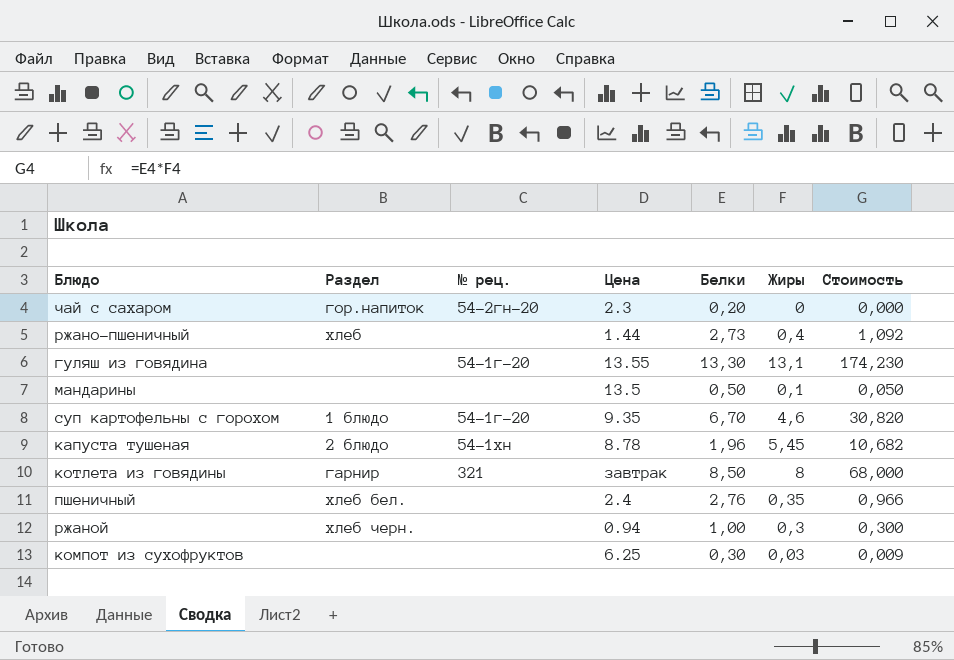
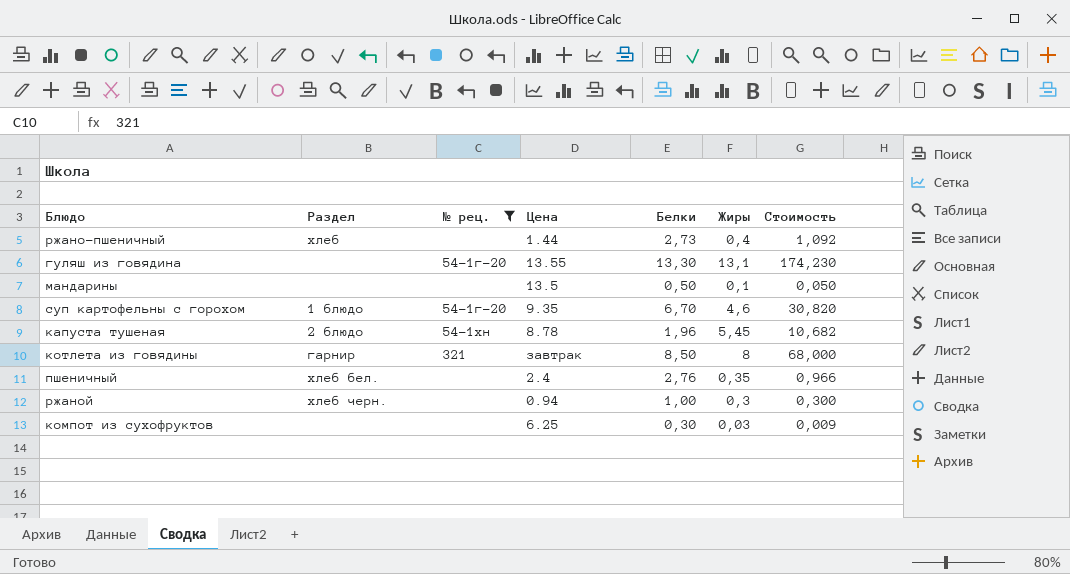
filter: none -> № рец. != 54-2гн-20

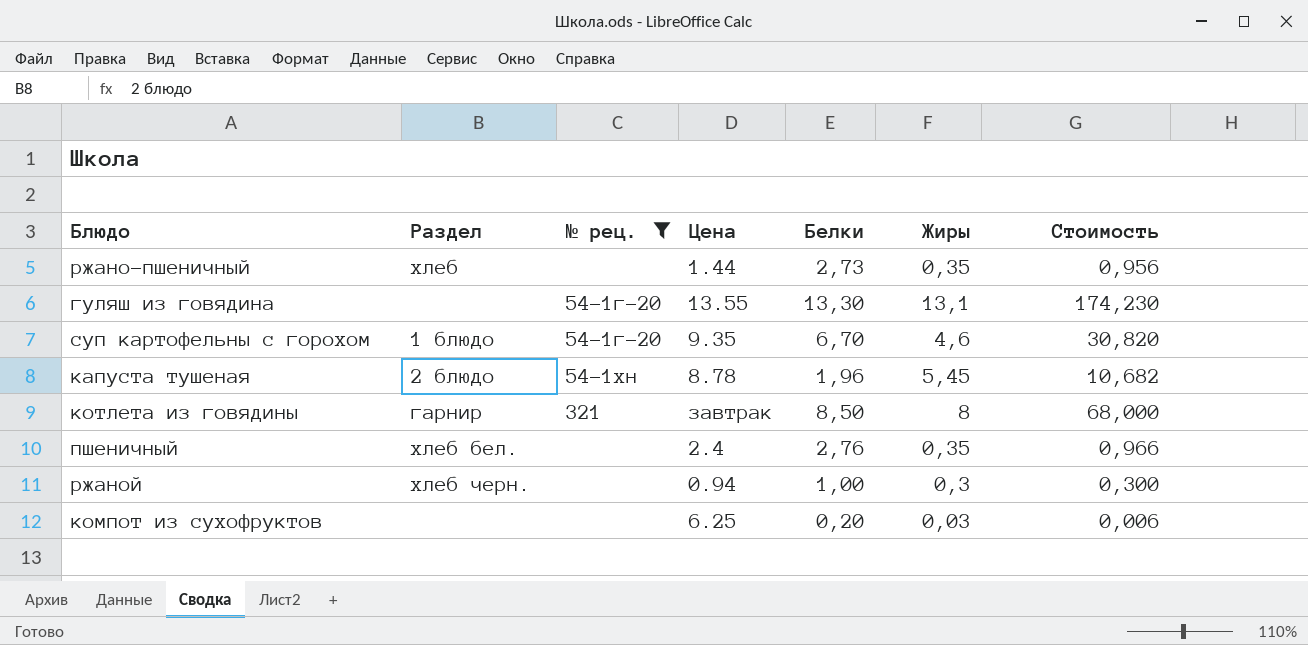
row мандарины: none | none | 13.5 | 0,50 | 0,1 | 0,050 -> none
ржано-пшеничный | Жиры: 0,4 -> 0,35
ржано-пшеничный | Стоимость: 1,092 -> 0,956
компот из сухофруктов | Белки: 0,30 -> 0,20
компот из сухофруктов | Стоимость: 0,009 -> 0,006

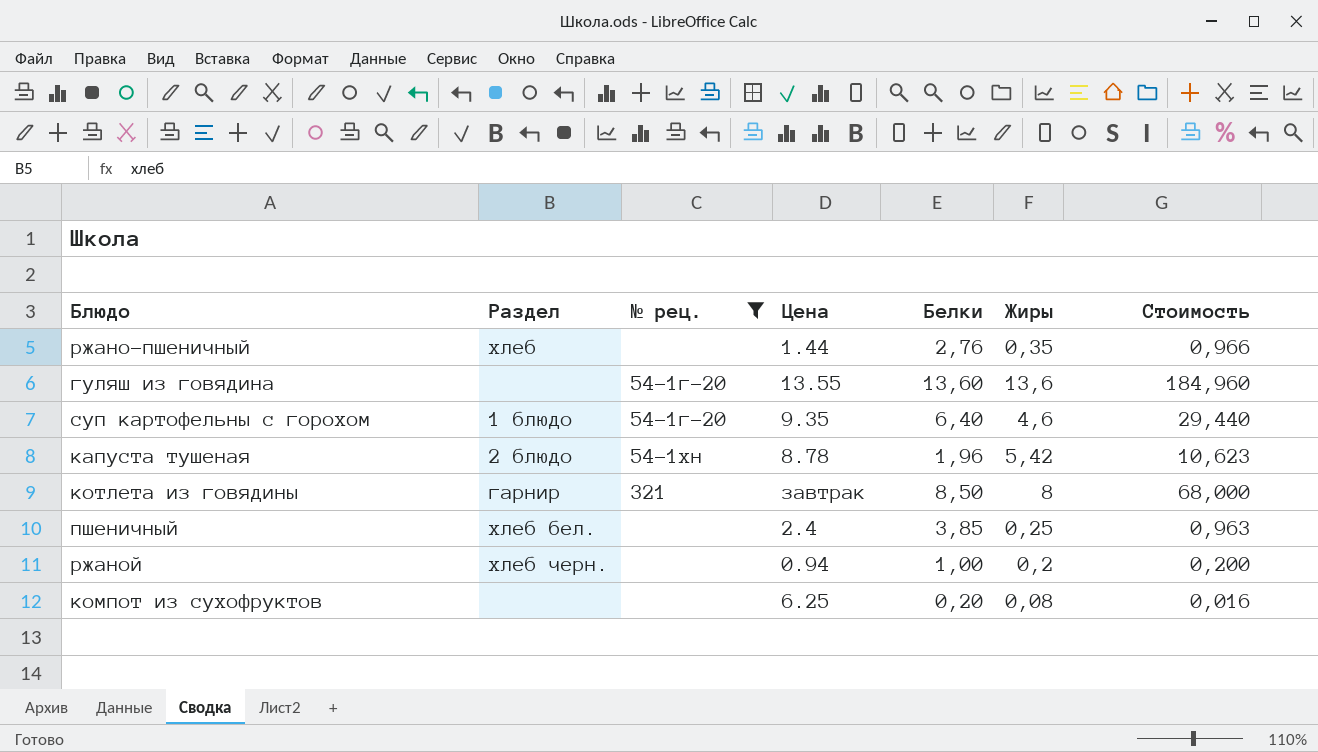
ржано-пшеничный | Белки: 2,73 -> 2,76
ржано-пшеничный | Стоимость: 0,956 -> 0,966
гуляш из говядина | Белки: 13,30 -> 13,60
гуляш из говядина | Жиры: 13,1 -> 13,6
гуляш из говядина | Стоимость: 174,230 -> 184,960
суп картофельны с горохом | Белки: 6,70 -> 6,40
суп картофельны с горохом | Стоимость: 30,820 -> 29,440
капуста тушеная | Жиры: 5,45 -> 5,42
капуста тушеная | Стоимость: 10,682 -> 10,623
пшеничный | Белки: 2,76 -> 3,85
пшеничный | Жиры: 0,35 -> 0,25
пшеничный | Стоимость: 0,966 -> 0,963
ржаной | Жиры: 0,3 -> 0,2
ржаной | Стоимость: 0,300 -> 0,200
компот из сухофруктов | Жиры: 0,03 -> 0,08
компот из сухофруктов | Стоимость: 0,006 -> 0,016

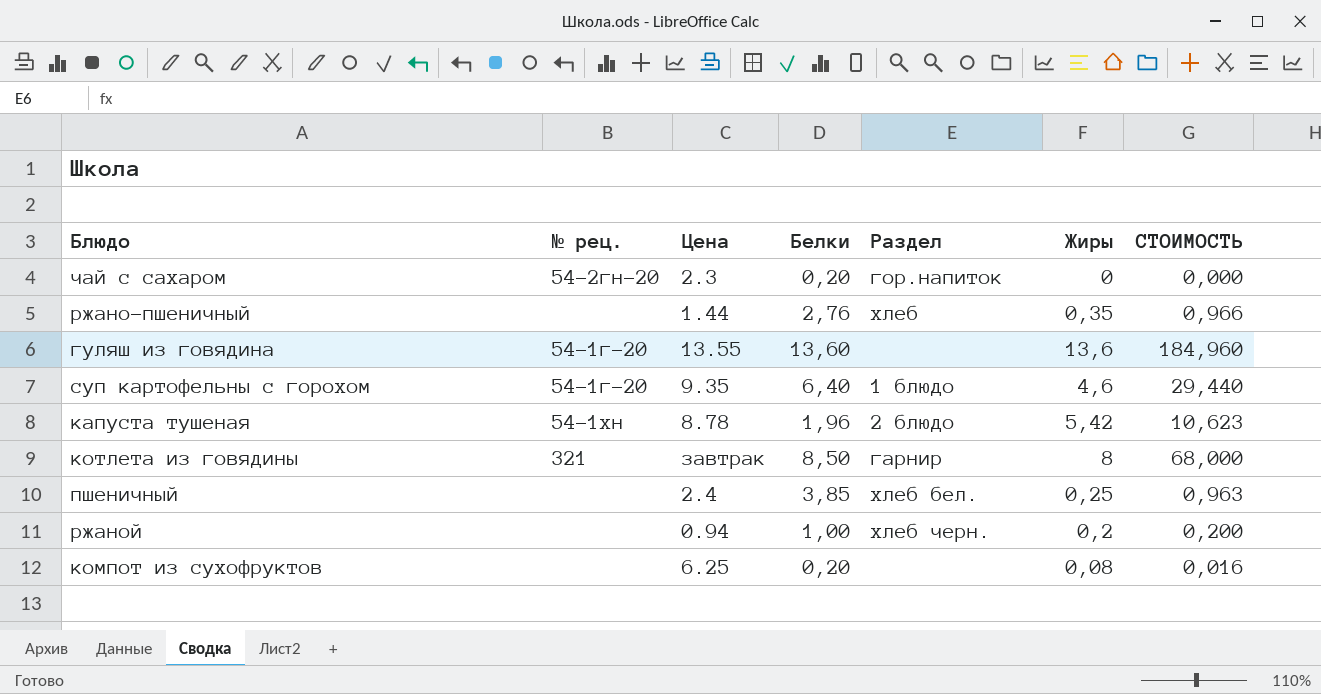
filter: № рец. != 54-2гн-20 -> none
column Раздел | position: 2 -> 5
column name: Стоимость -> СТОИМОСТЬ

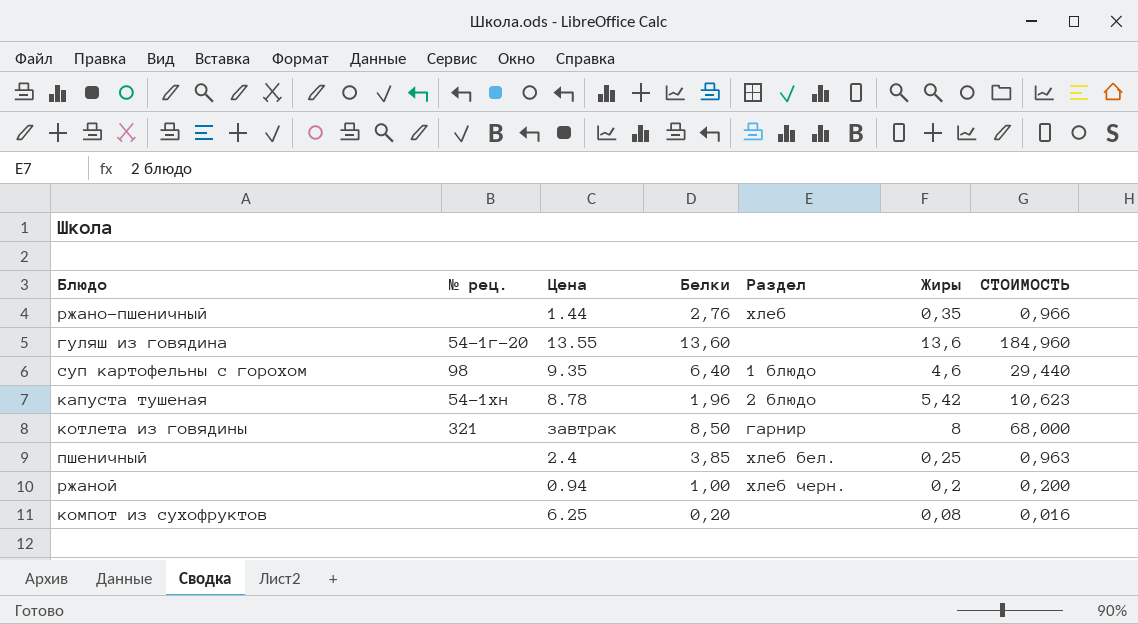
row чай с сахаром: 54-2гн-20 | 2.3 | 0,20 | гор.напиток | 0 | 0,000 -> none
суп картофельны с горохом | № рец.: 54-1г-20 -> 98

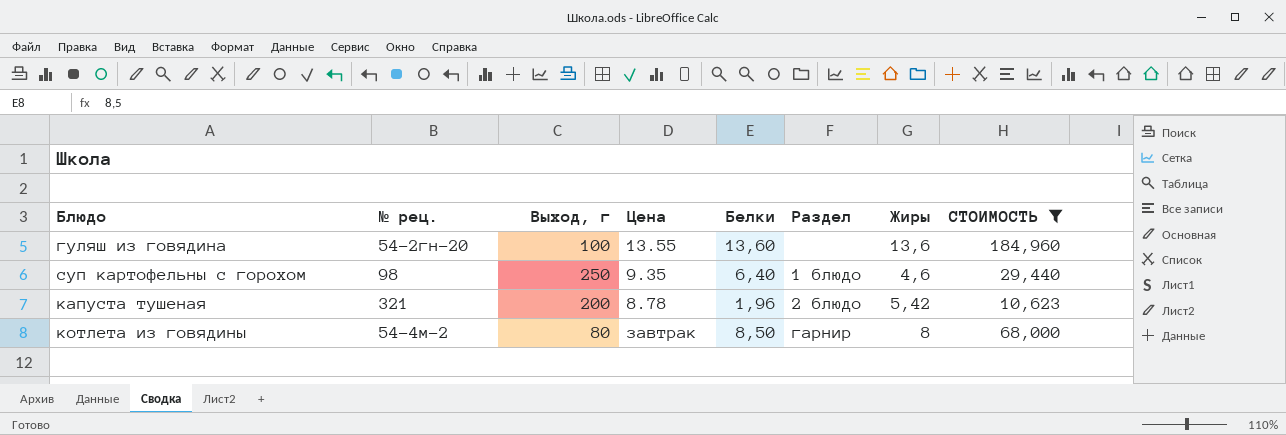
filter: none -> СТОИМОСТЬ >= 10,623
column Выход, г | position: none -> 3
гуляш из говядина | № рец.: 54-1г-20 -> 54-2гн-20
капуста тушеная | № рец.: 54-1хн -> 321
котлета из говядины | № рец.: 321 -> 54-4м-2

